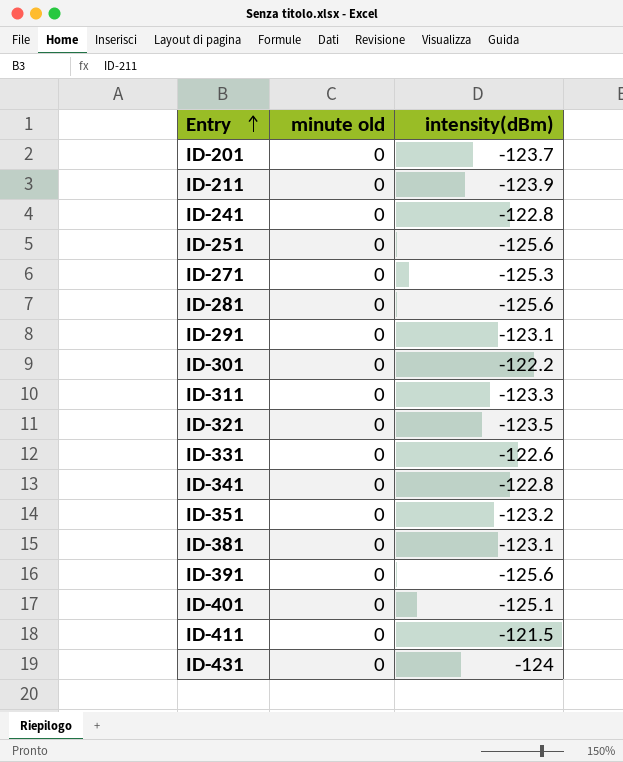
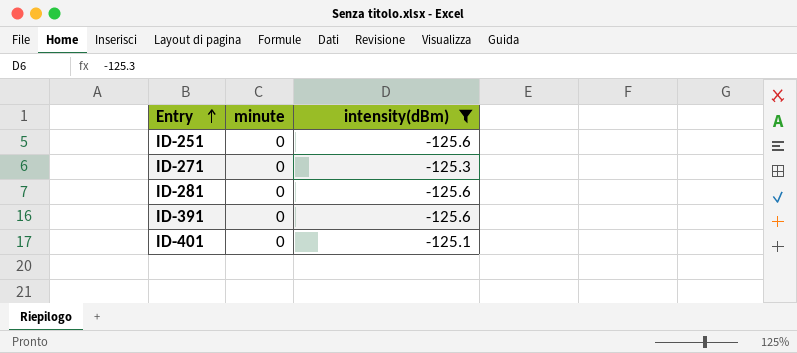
filter: none -> intensity(dBm) <= -125.1
column name: minute old -> minute

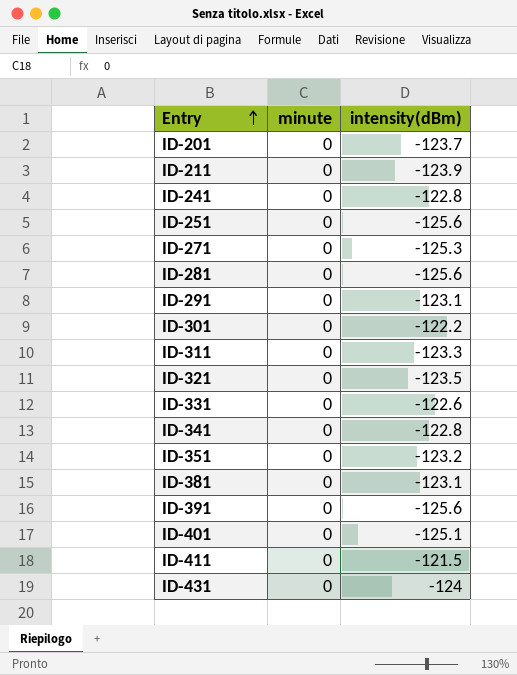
filter: intensity(dBm) <= -125.1 -> none

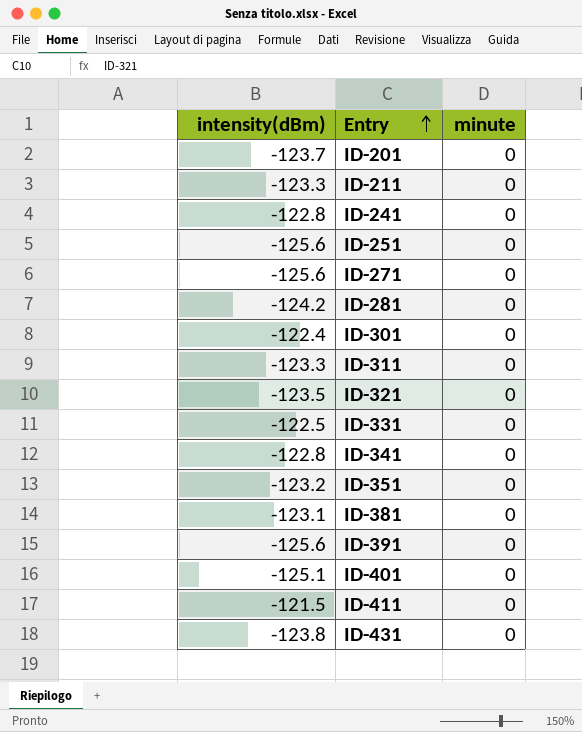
column intensity(dBm) | position: 3 -> 1
row ID-291: 0 | -123.1 -> none
ID-211 | intensity(dBm): -123.9 -> -123.3
ID-271 | intensity(dBm): -125.3 -> -125.6
ID-281 | intensity(dBm): -125.6 -> -124.2
ID-301 | intensity(dBm): -122.2 -> -122.4
ID-331 | intensity(dBm): -122.6 -> -122.5
ID-431 | intensity(dBm): -124 -> -123.8

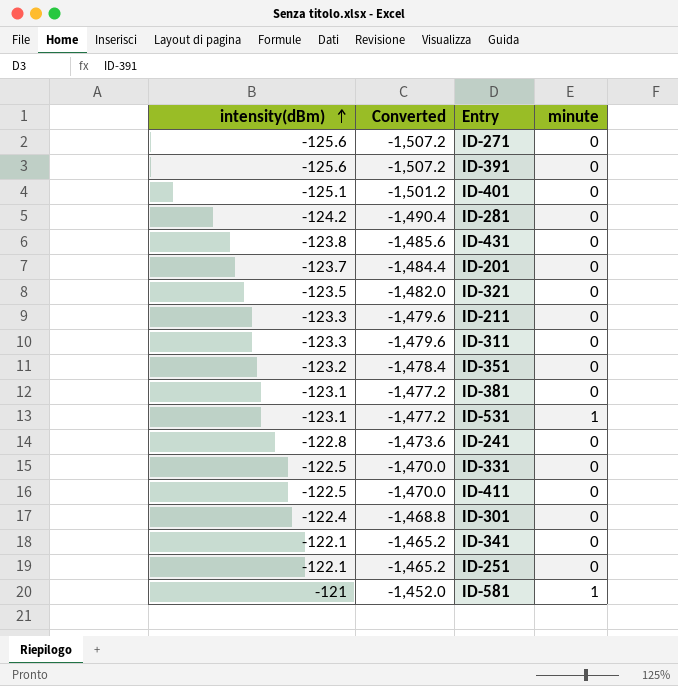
row order: Entry ascending -> intensity(dBm) ascending
column Converted | formula: none -> [intensity(dBm)] * 12
row ID-531: none -> -123.1 | -1,477.2 | 1
ID-411 | intensity(dBm): -121.5 -> -122.5
ID-341 | intensity(dBm): -122.8 -> -122.1
ID-251 | intensity(dBm): -125.6 -> -122.1
row ID-581: none -> -121 | -1,452.0 | 1

